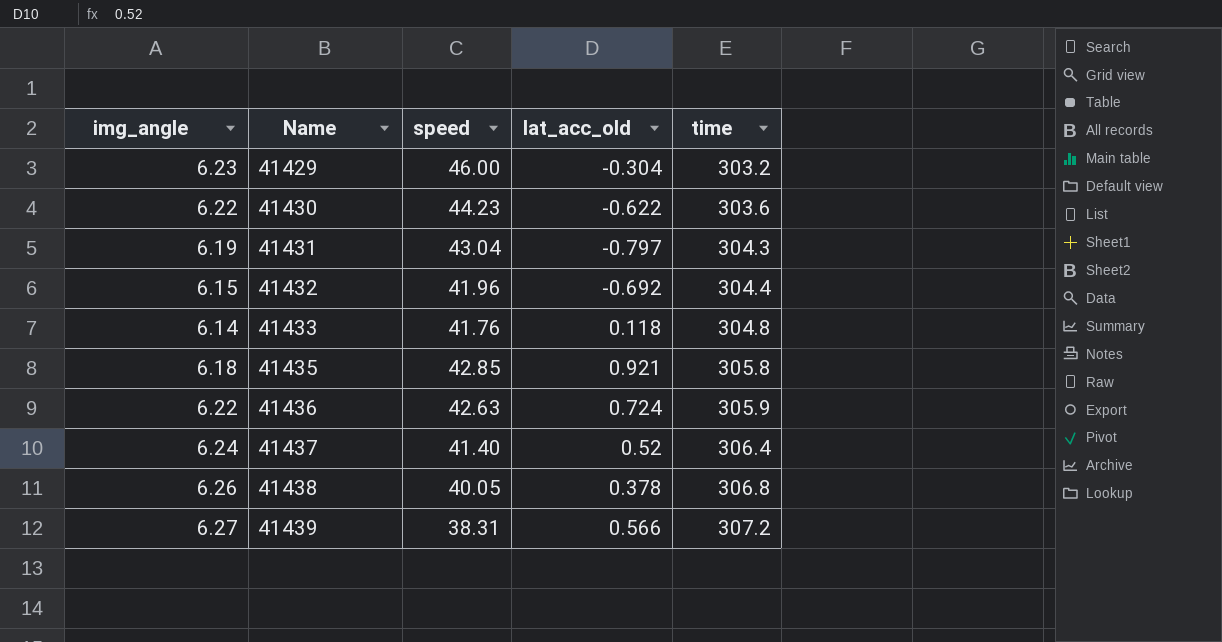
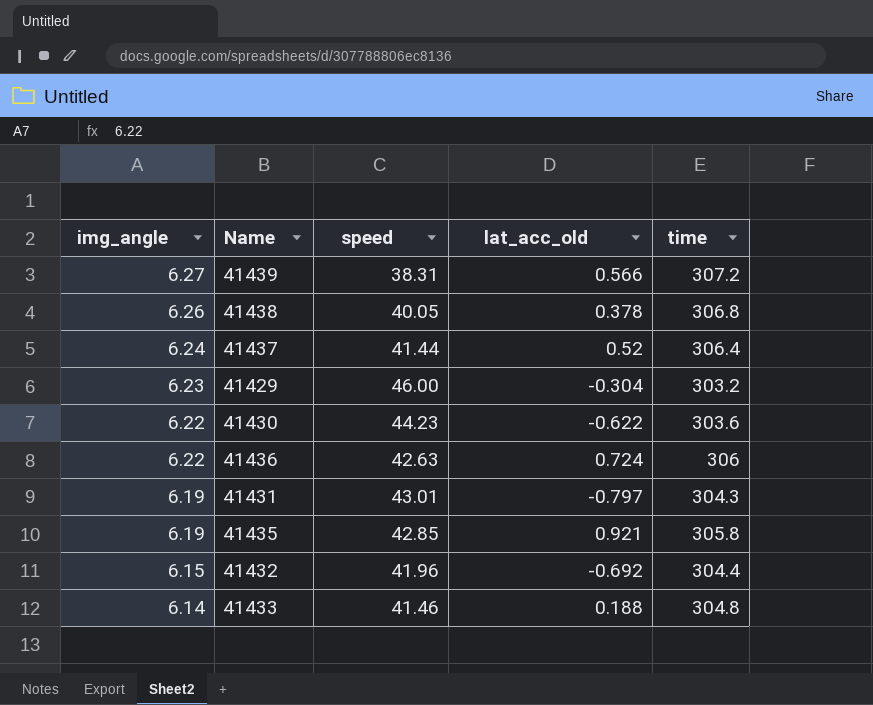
row order: Name ascending -> img_angle descending
41437 | speed: 41.40 -> 41.44
41436 | time: 305.9 -> 306
41431 | speed: 43.04 -> 43.01
41435 | img_angle: 6.18 -> 6.19
41433 | speed: 41.76 -> 41.46
41433 | lat_acc_old: 0.118 -> 0.188

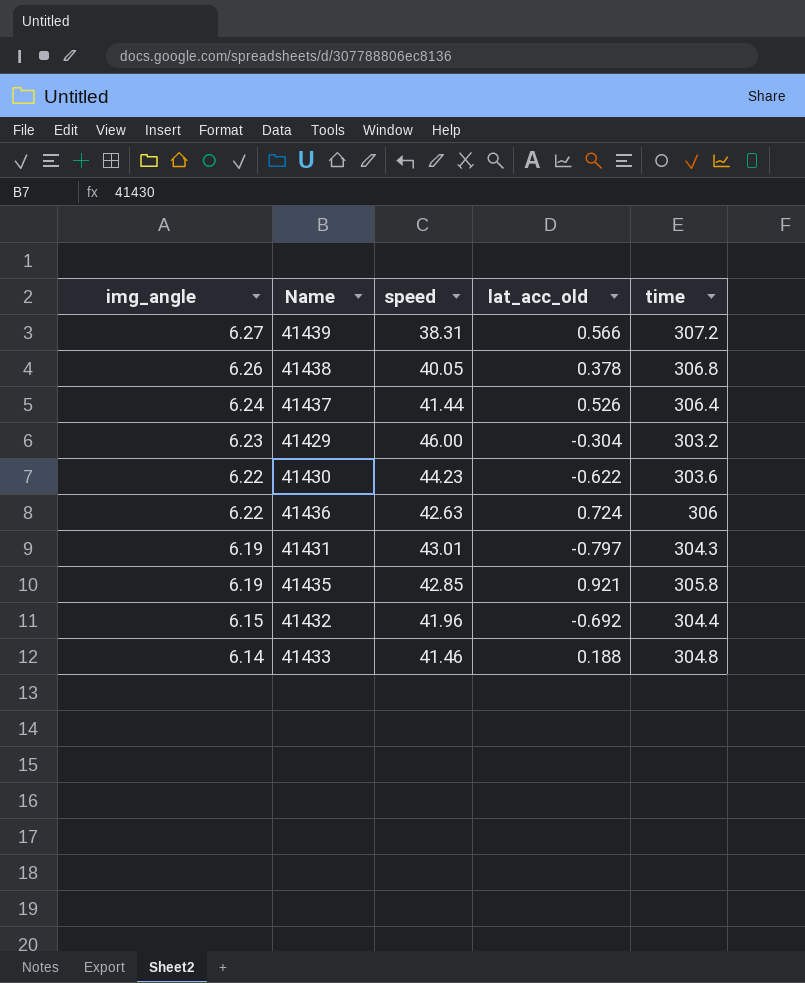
41437 | lat_acc_old: 0.52 -> 0.526

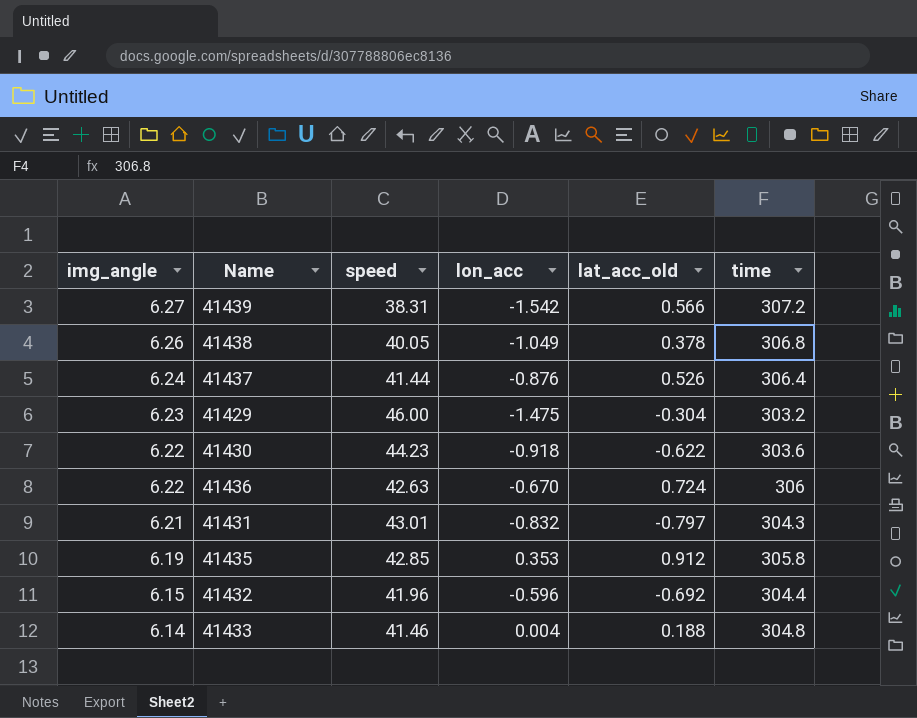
column lon_acc | position: none -> 4
41431 | img_angle: 6.19 -> 6.21
41435 | lat_acc_old: 0.921 -> 0.912

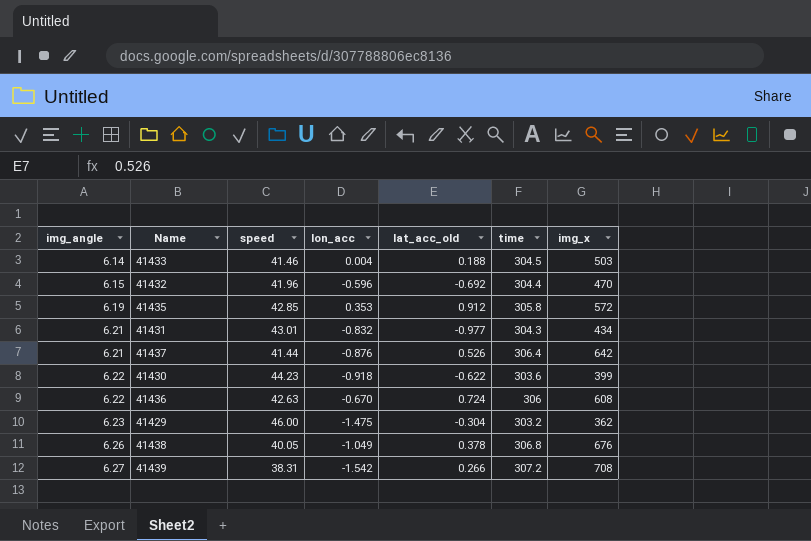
row order: img_angle descending -> img_angle ascending
column img_x | position: none -> 7
41433 | time: 304.8 -> 304.5
41431 | lat_acc_old: -0.797 -> -0.977
41437 | img_angle: 6.24 -> 6.21
41439 | lat_acc_old: 0.566 -> 0.266

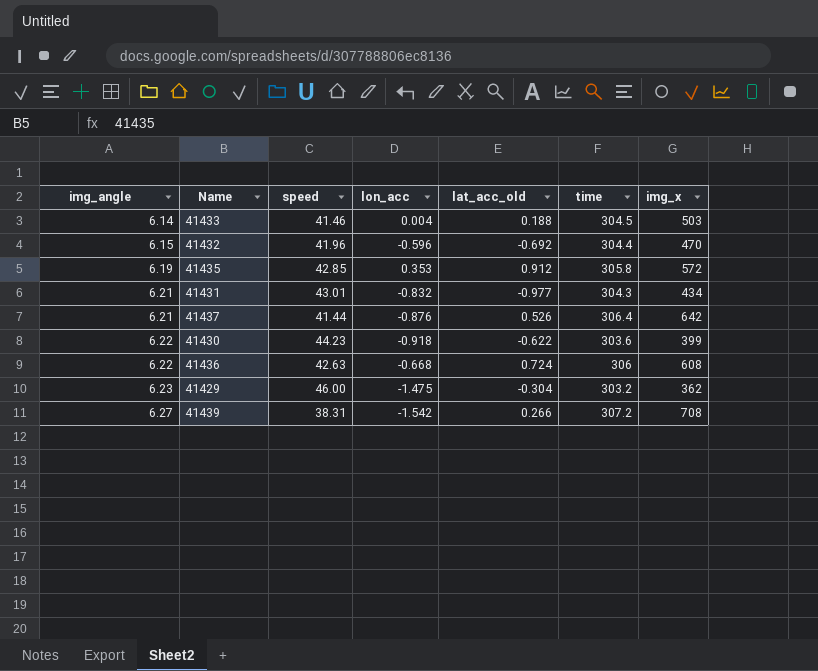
row 41438: 6.26 | 40.05 | -1.049 | 0.378 | 306.8 | 676 -> none
41436 | lon_acc: -0.670 -> -0.668

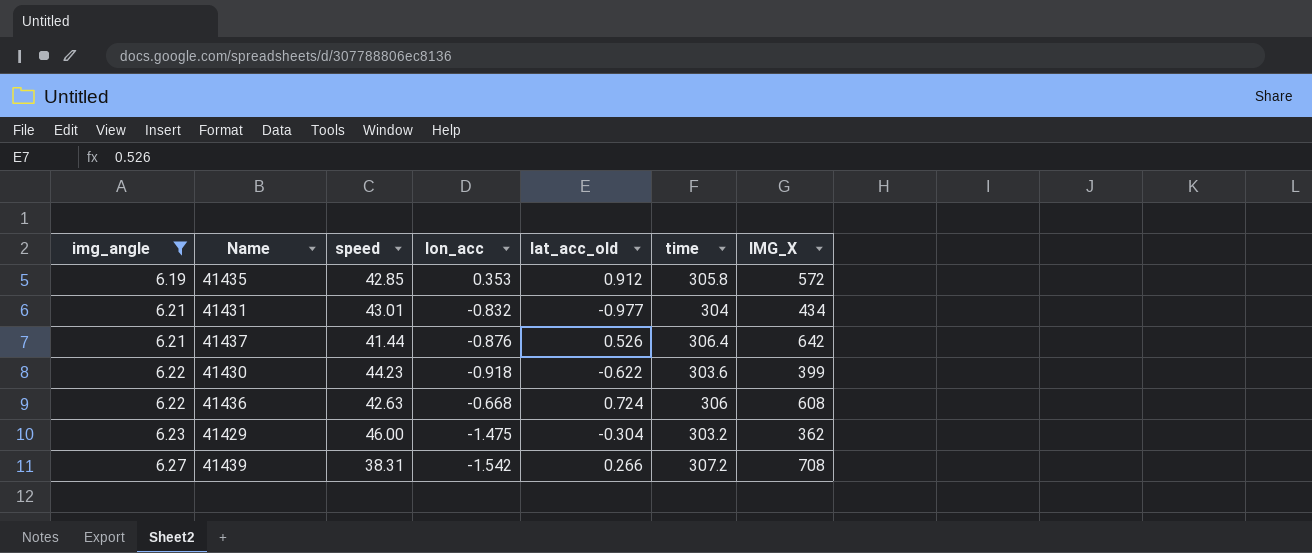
filter: none -> img_angle >= 6.19
column name: img_x -> IMG_X
41431 | time: 304.3 -> 304

